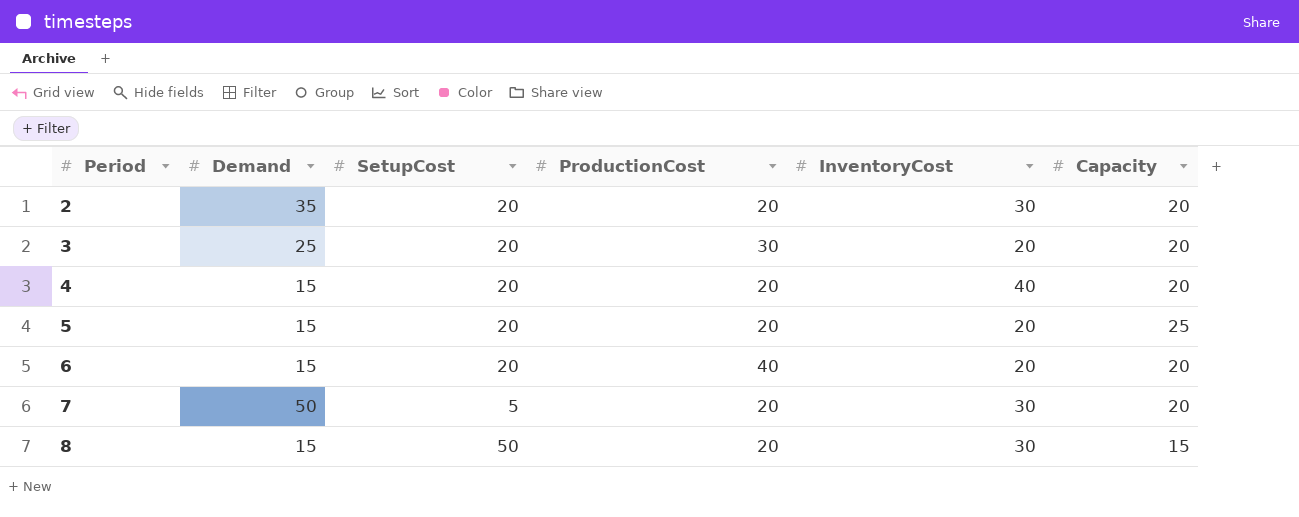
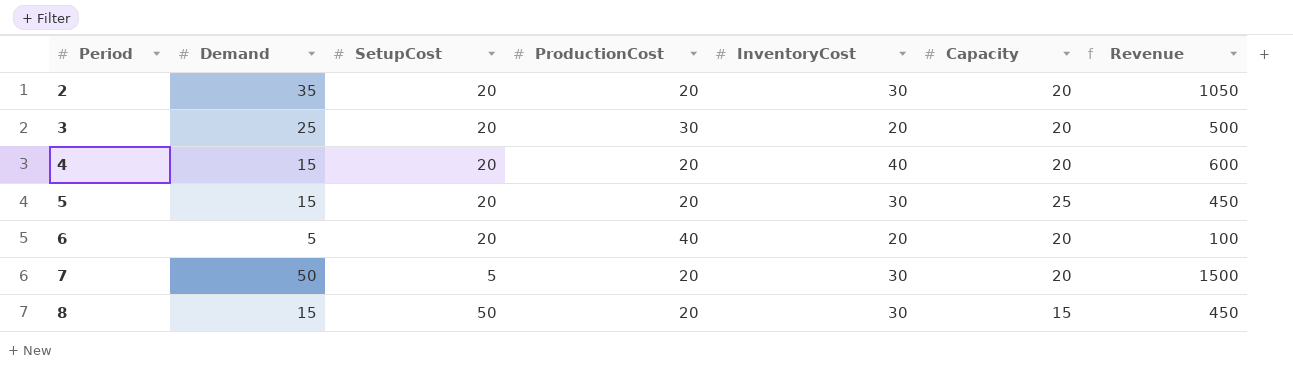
column Revenue | formula: none -> [Demand] * [InventoryCost]
5 | InventoryCost: 20 -> 30
6 | Demand: 15 -> 5

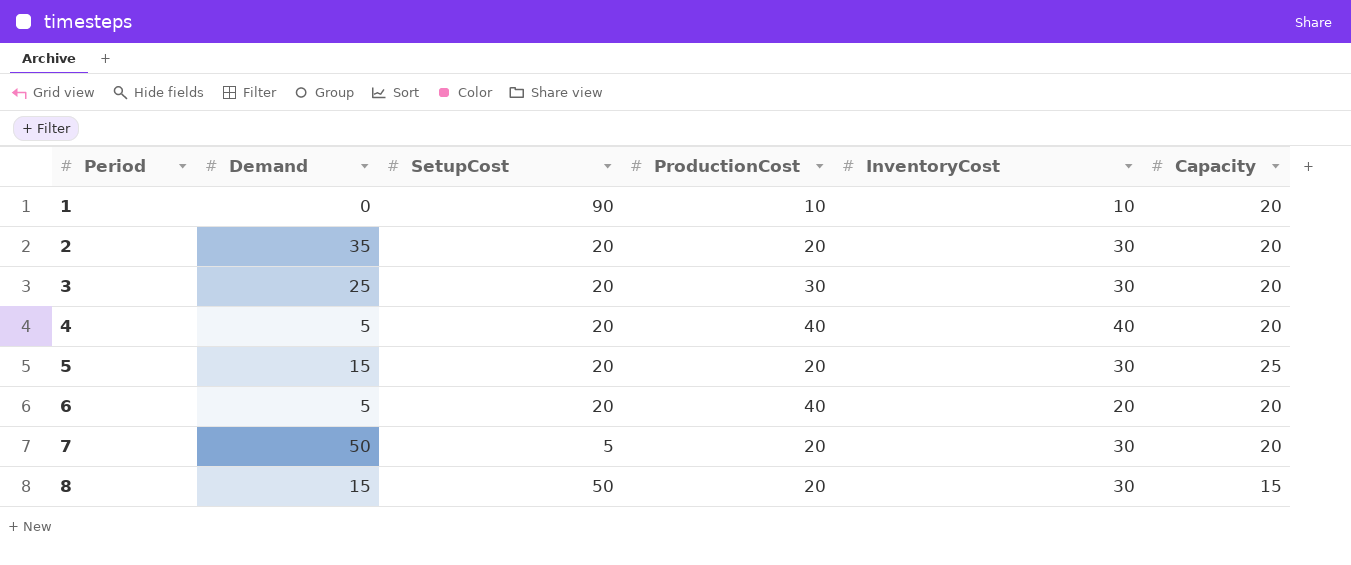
column Revenue | formula: [Demand] * [InventoryCost] -> none
row 1: none -> 0 | 90 | 10 | 10 | 20
3 | InventoryCost: 20 -> 30
4 | Demand: 15 -> 5
4 | ProductionCost: 20 -> 40

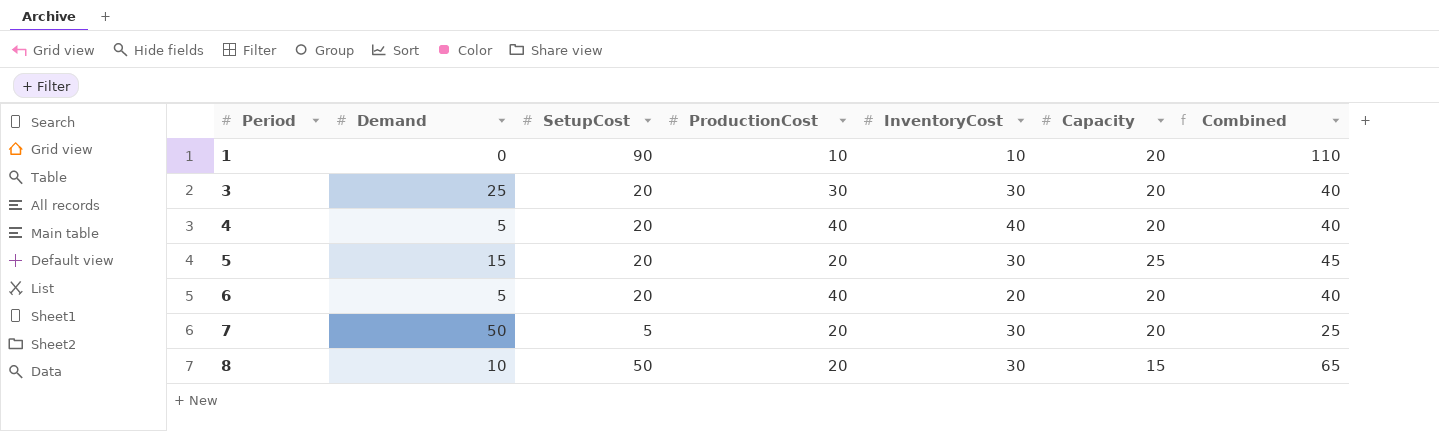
column Combined | formula: none -> [SetupCost] + [Capacity]
row 2: 35 | 20 | 20 | 30 | 20 -> none
8 | Demand: 15 -> 10

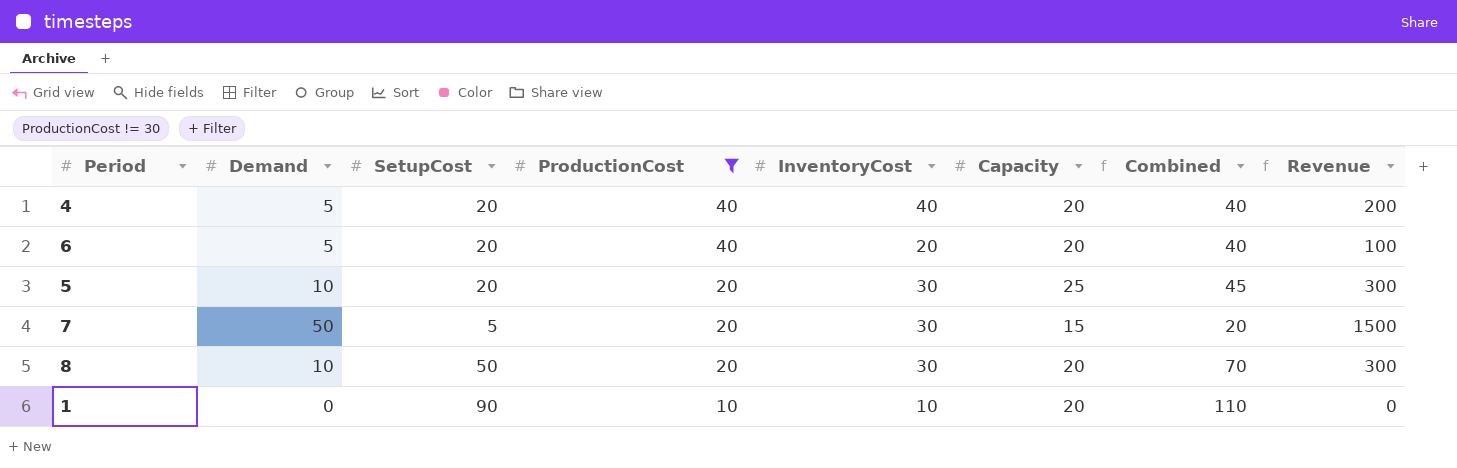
filter: none -> ProductionCost != 30
row order: Period ascending -> ProductionCost descending
column Revenue | formula: none -> [Demand] * [InventoryCost]
5 | Demand: 15 -> 10
7 | Capacity: 20 -> 15
7 | Combined: 25 -> 20
8 | Capacity: 15 -> 20
8 | Combined: 65 -> 70

